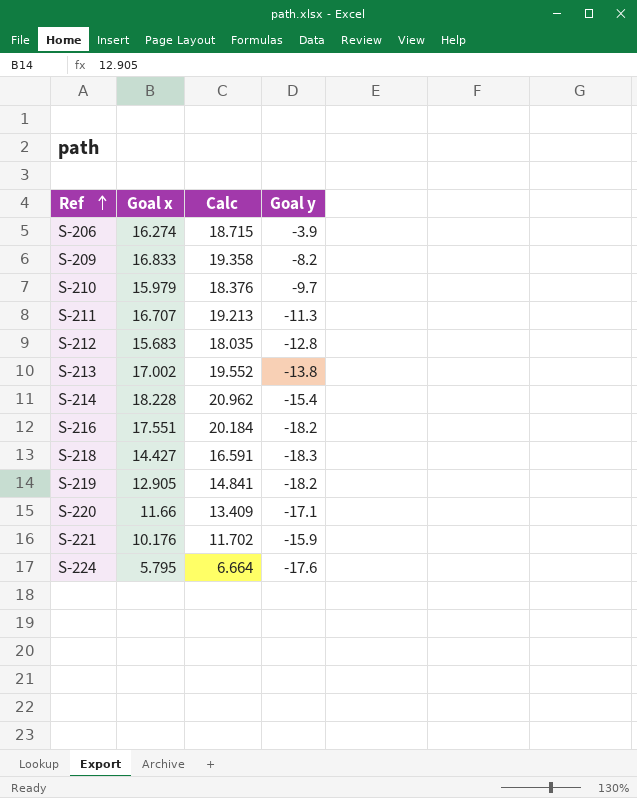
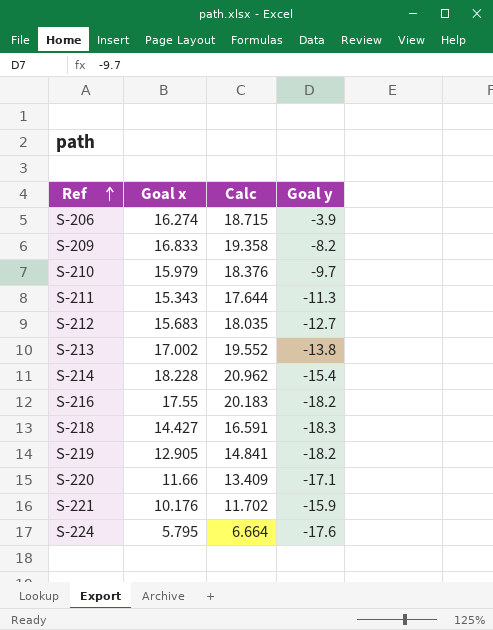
S-211 | Goal x: 16.707 -> 15.343
S-211 | Calc: 19.213 -> 17.644
S-212 | Goal y: -12.8 -> -12.7
S-216 | Goal x: 17.551 -> 17.55
S-216 | Calc: 20.184 -> 20.183

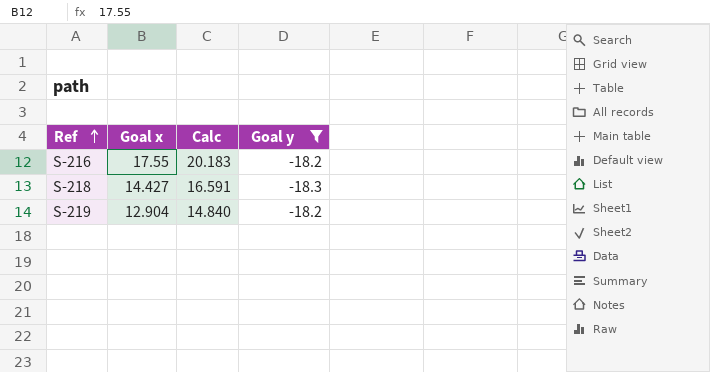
filter: none -> Goal y <= -18.2
S-219 | Goal x: 12.905 -> 12.904
S-219 | Calc: 14.841 -> 14.840

